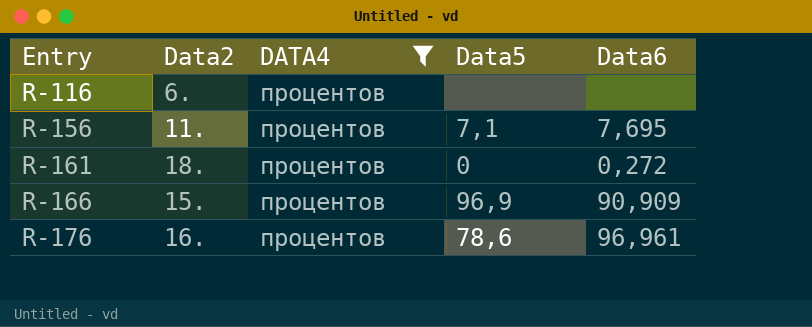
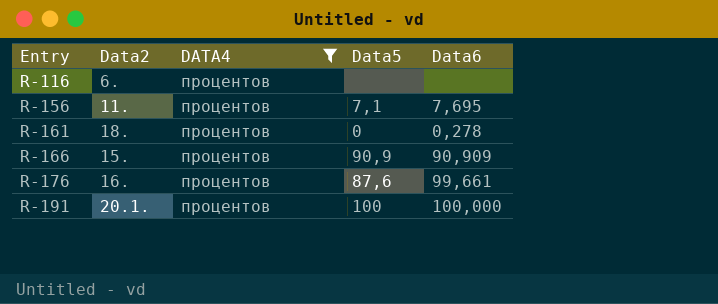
R-161 | Data6: 0,272 -> 0,278
R-166 | Data5: 96,9 -> 90,9
R-176 | Data5: 78,6 -> 87,6
R-176 | Data6: 96,961 -> 99,661
row R-191: none -> 20.1. | процентов | 100 | 100,000

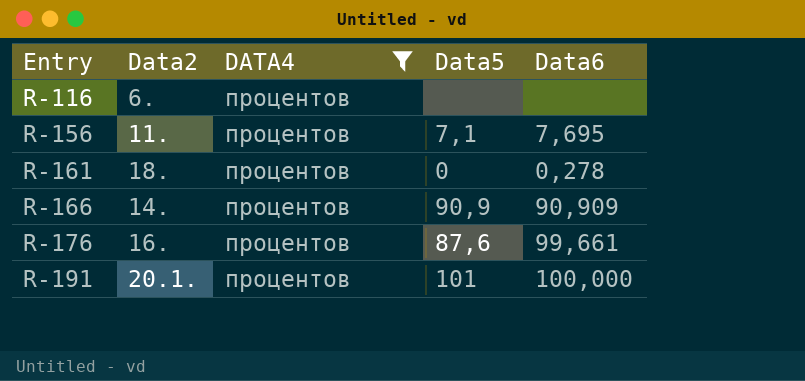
R-166 | Data2: 15. -> 14.
R-191 | Data5: 100 -> 101

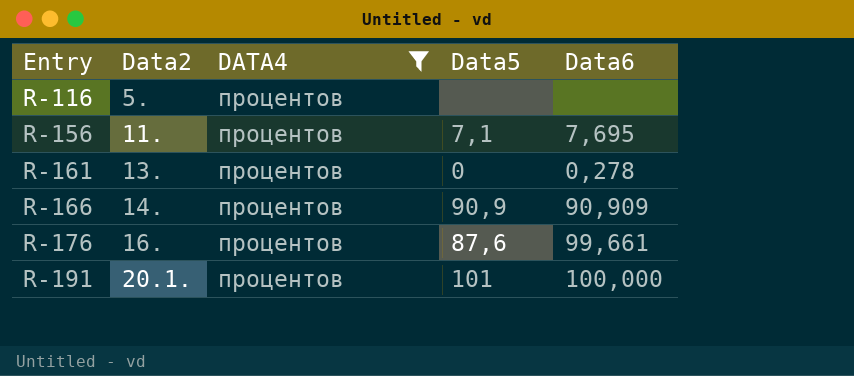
R-116 | Data2: 6. -> 5.
R-161 | Data2: 18. -> 13.

